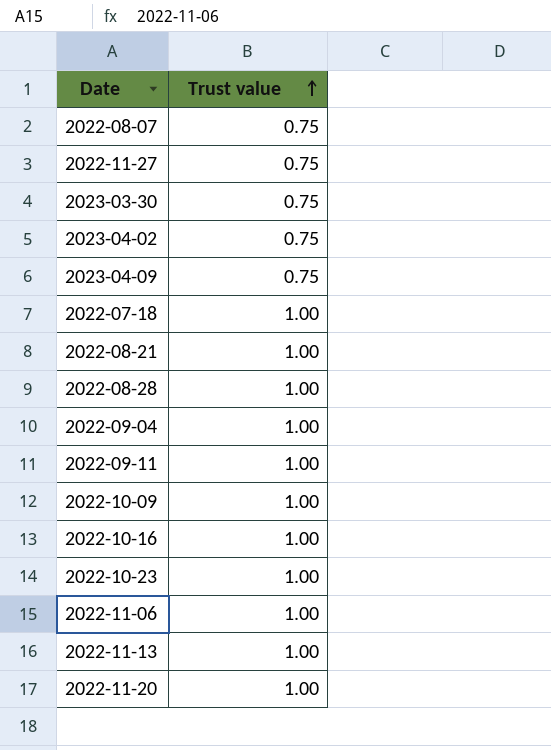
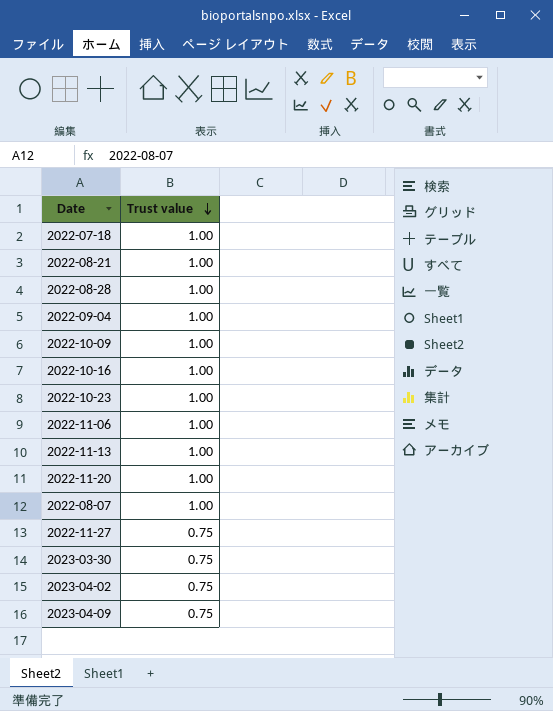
row order: Trust value ascending -> Trust value descending
row 2022-09-11: 1.00 -> none
2022-08-07 | Trust value: 0.75 -> 1.00

